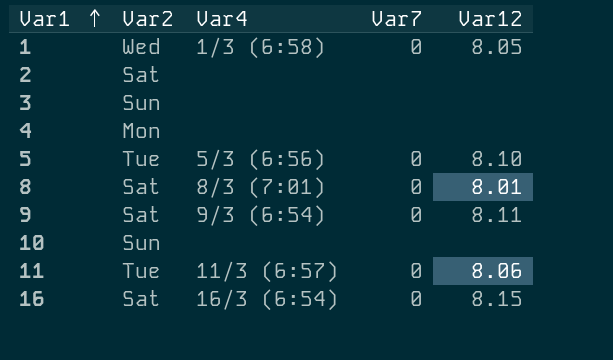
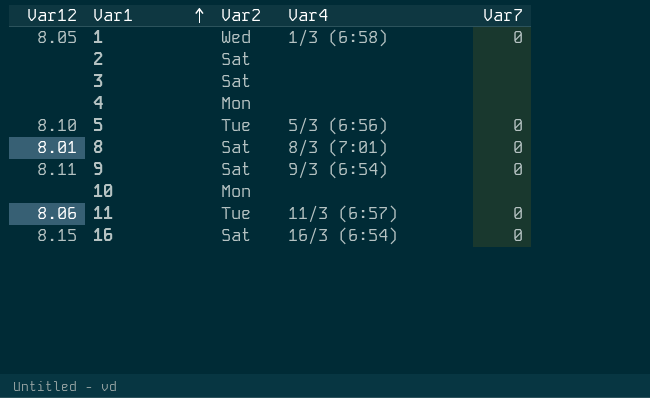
column Var12 | position: 5 -> 1
3 | Var2: Sun -> Sat
10 | Var2: Sun -> Mon

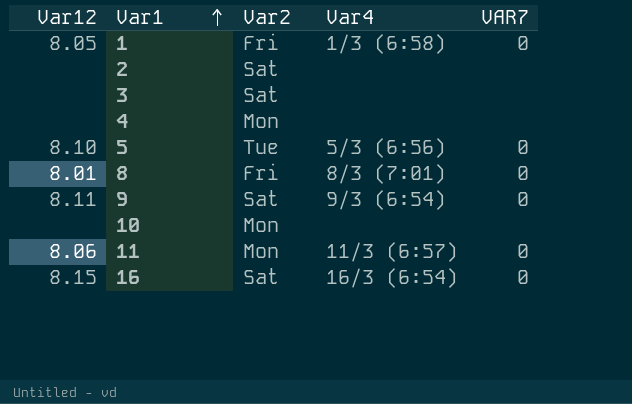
column name: Var7 -> VAR7
1 | Var2: Wed -> Fri
8 | Var2: Sat -> Fri
11 | Var2: Tue -> Mon

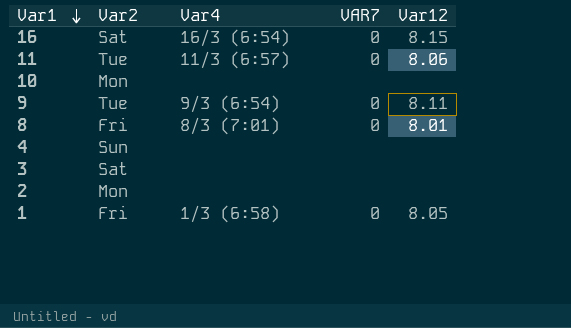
row order: Var1 ascending -> Var1 descending
column Var12 | position: 1 -> 5
row 5: 8.10 | Tue | 5/3 (6:56) | 0 -> none
11 | Var2: Mon -> Tue
9 | Var2: Sat -> Tue
4 | Var2: Mon -> Sun
2 | Var2: Sat -> Mon

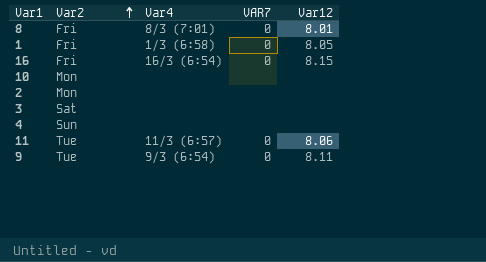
row order: Var1 descending -> Var2 ascending
16 | Var2: Sat -> Fri

